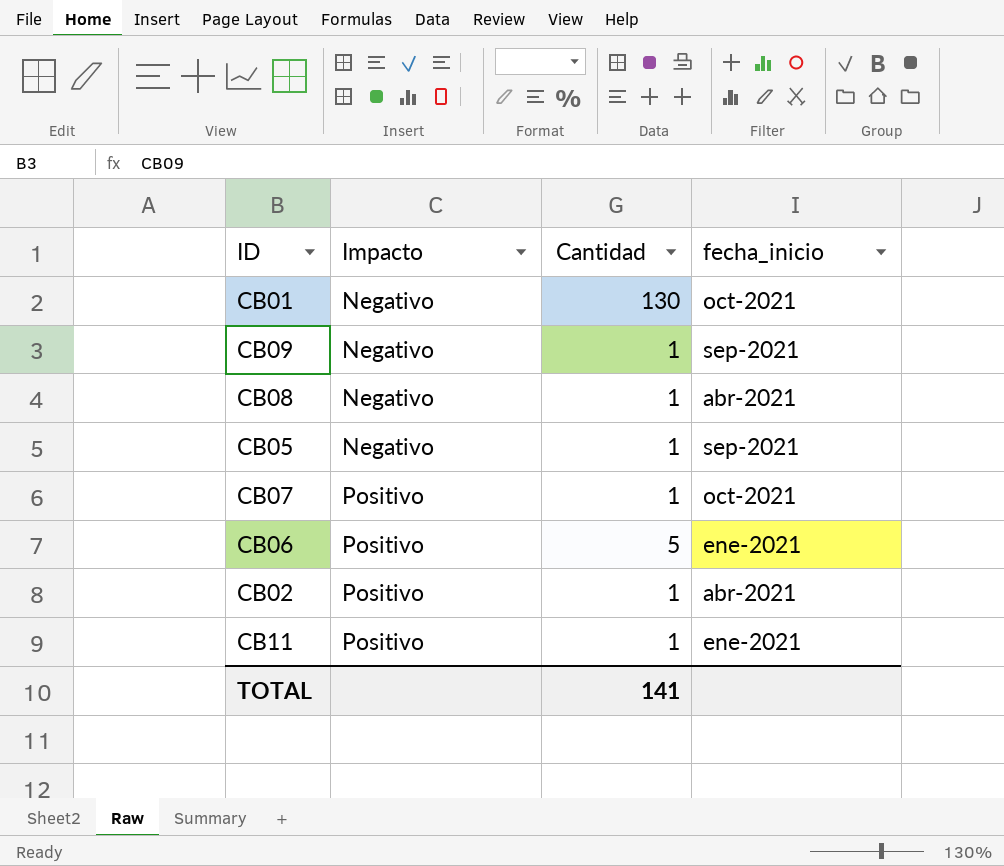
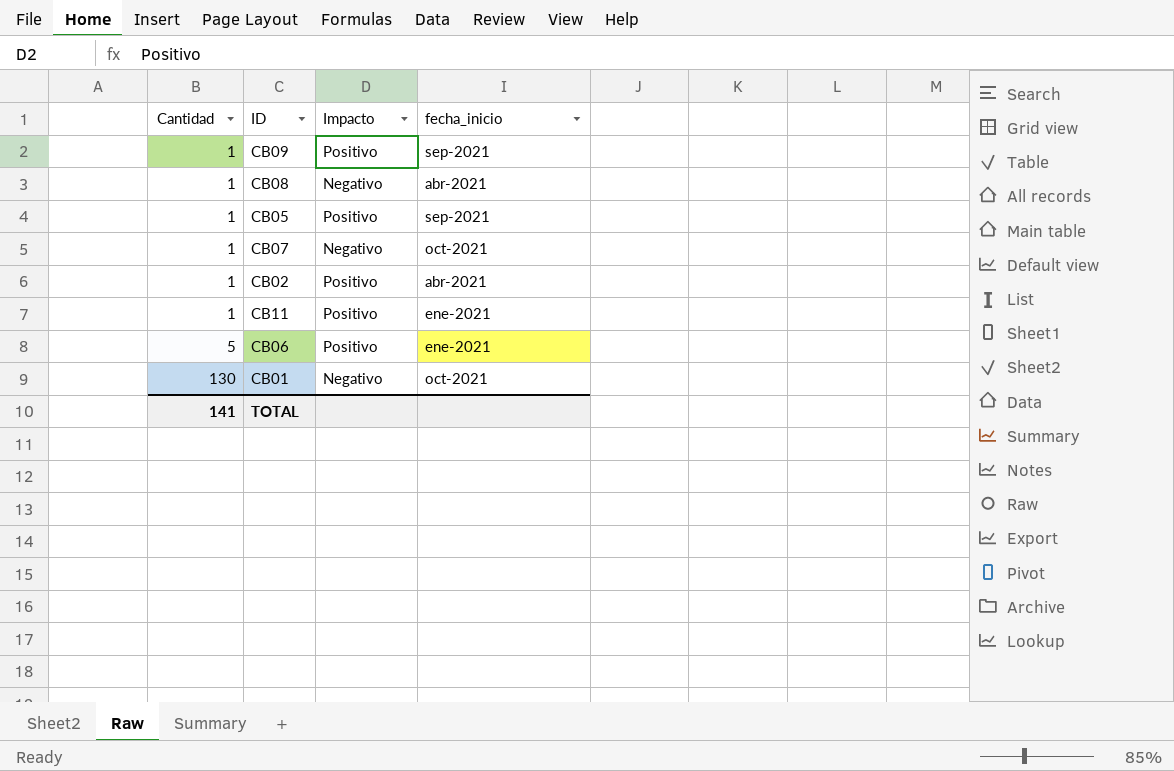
row order: Impacto ascending -> Cantidad ascending
column Cantidad | position: 3 -> 1
CB09 | Impacto: Negativo -> Positivo
CB05 | Impacto: Negativo -> Positivo
CB07 | Impacto: Positivo -> Negativo

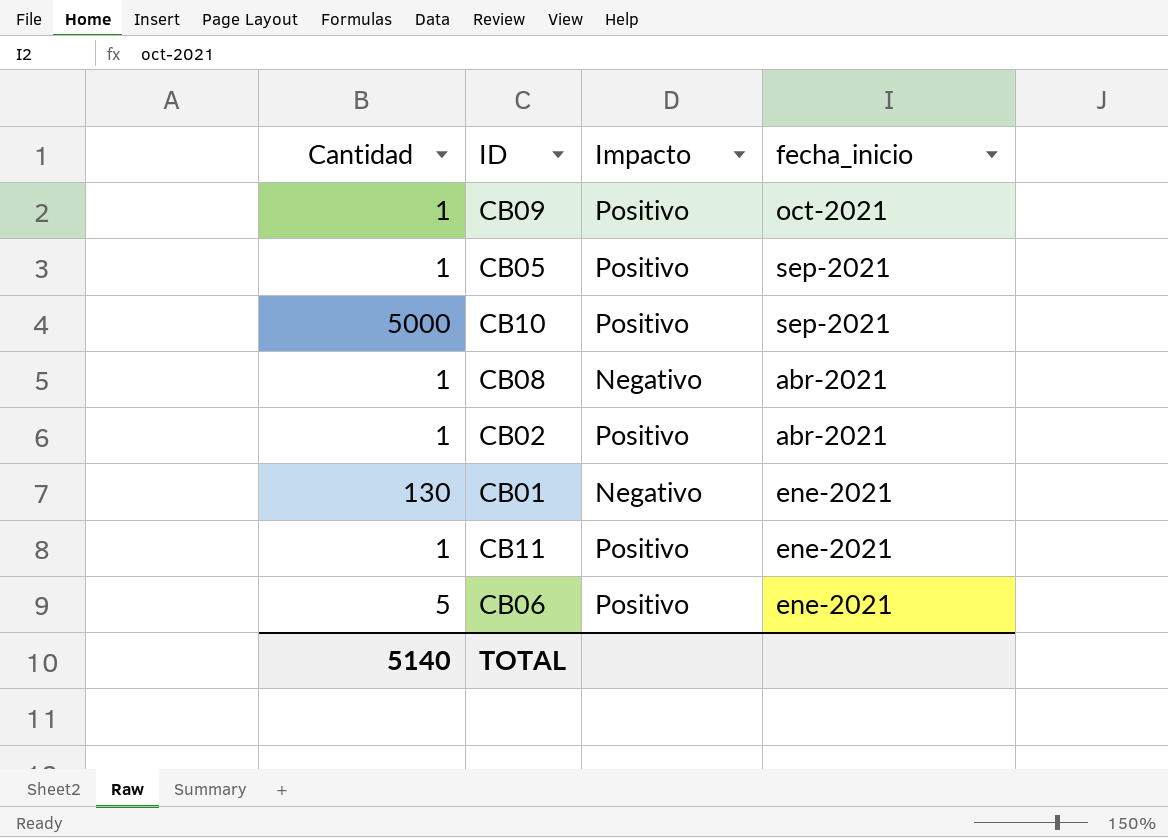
row order: Cantidad ascending -> fecha_inicio descending
row CB07: 1 | Negativo | oct-2021 -> none
CB09 | fecha_inicio: sep-2021 -> oct-2021
row CB10: none -> 5000 | Positivo | sep-2021
CB01 | fecha_inicio: oct-2021 -> ene-2021
TOTAL | Cantidad: 141 -> 5140

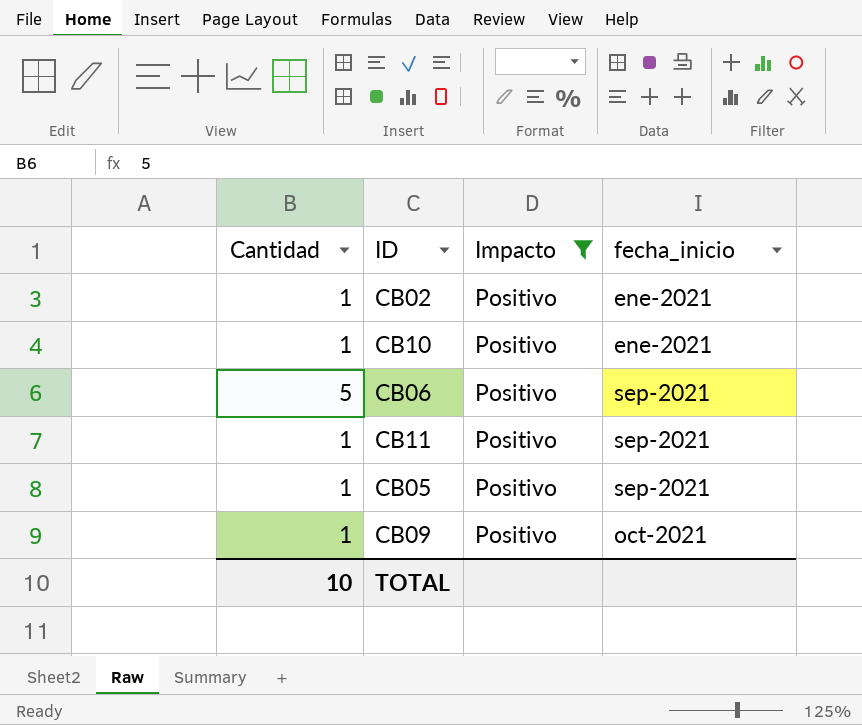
filter: none -> Impacto = Positivo
row order: fecha_inicio descending -> fecha_inicio ascending
CB02 | fecha_inicio: abr-2021 -> ene-2021
CB10 | Cantidad: 5000 -> 1
CB10 | fecha_inicio: sep-2021 -> ene-2021
CB06 | fecha_inicio: ene-2021 -> sep-2021
CB11 | fecha_inicio: ene-2021 -> sep-2021
TOTAL | Cantidad: 5140 -> 10

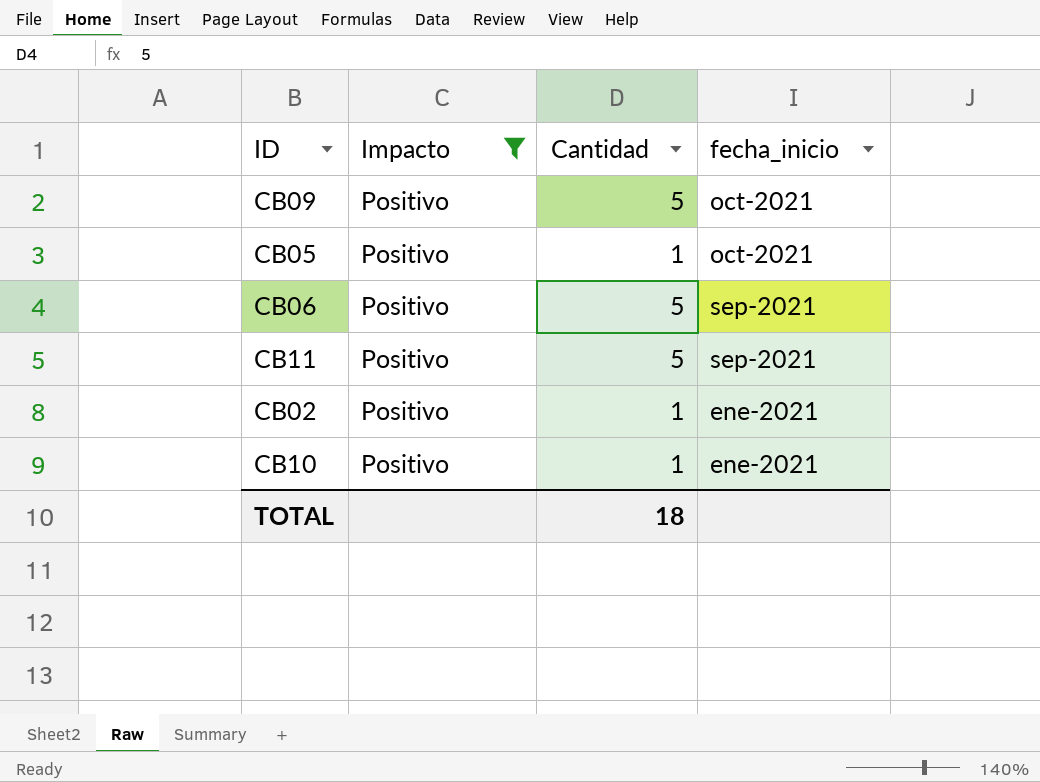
row order: fecha_inicio ascending -> fecha_inicio descending
column Cantidad | position: 1 -> 3
CB09 | Cantidad: 1 -> 5
CB05 | fecha_inicio: sep-2021 -> oct-2021
CB11 | Cantidad: 1 -> 5
TOTAL | Cantidad: 10 -> 18

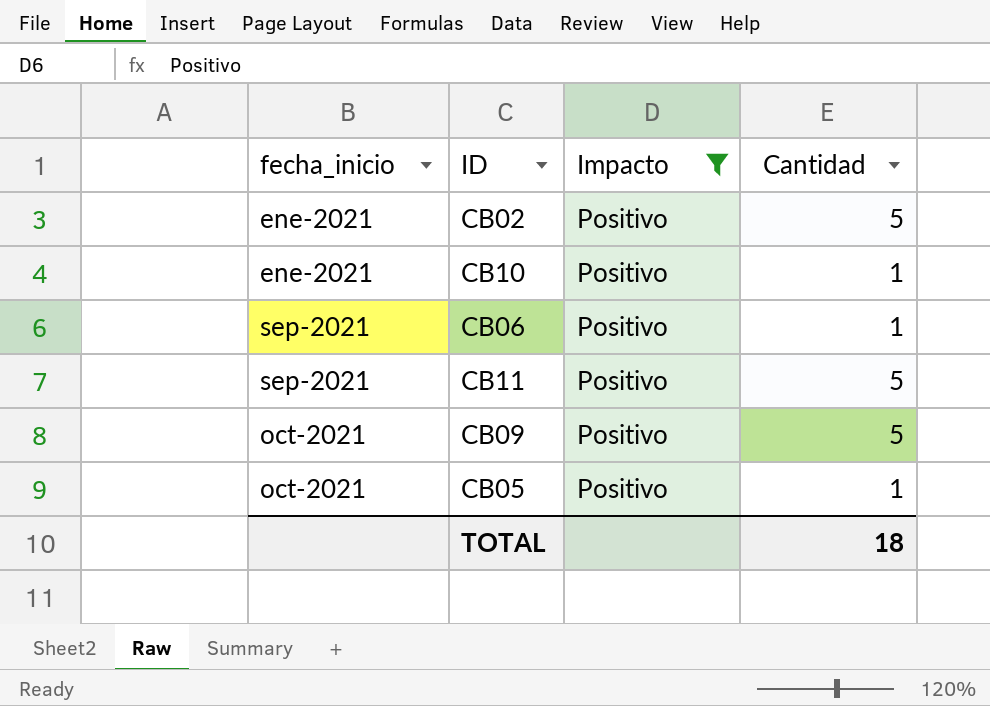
row order: fecha_inicio descending -> fecha_inicio ascending
column fecha_inicio | position: 4 -> 1
CB02 | Cantidad: 1 -> 5
CB06 | Cantidad: 5 -> 1

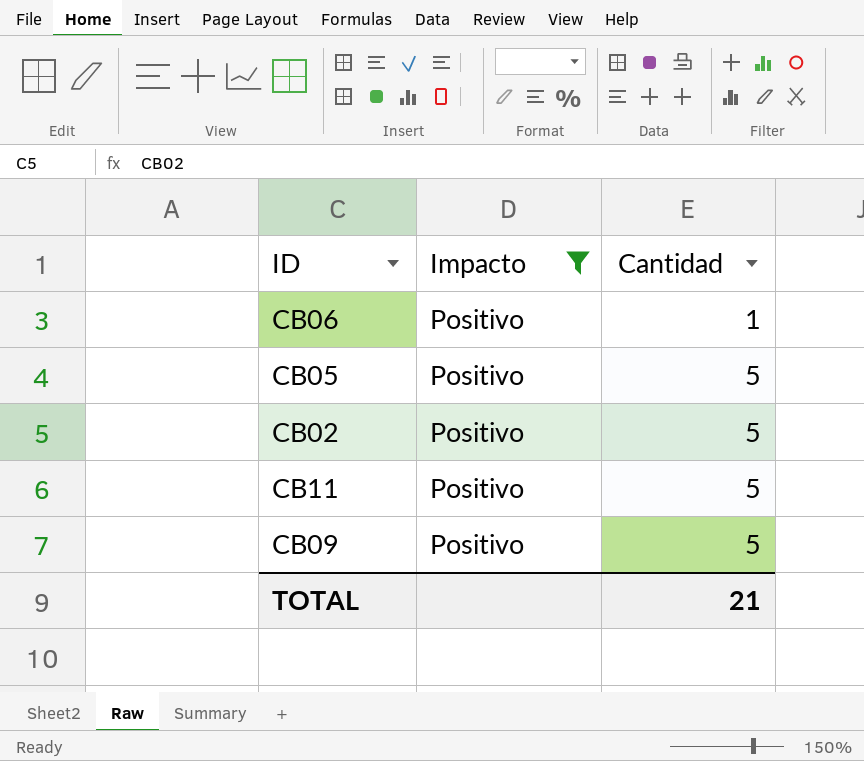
row order: fecha_inicio ascending -> Cantidad ascending
column fecha_inicio | position: 1 -> none
row CB10: ene-2021 | Positivo | 1 -> none
CB05 | Cantidad: 1 -> 5
TOTAL | Cantidad: 18 -> 21

